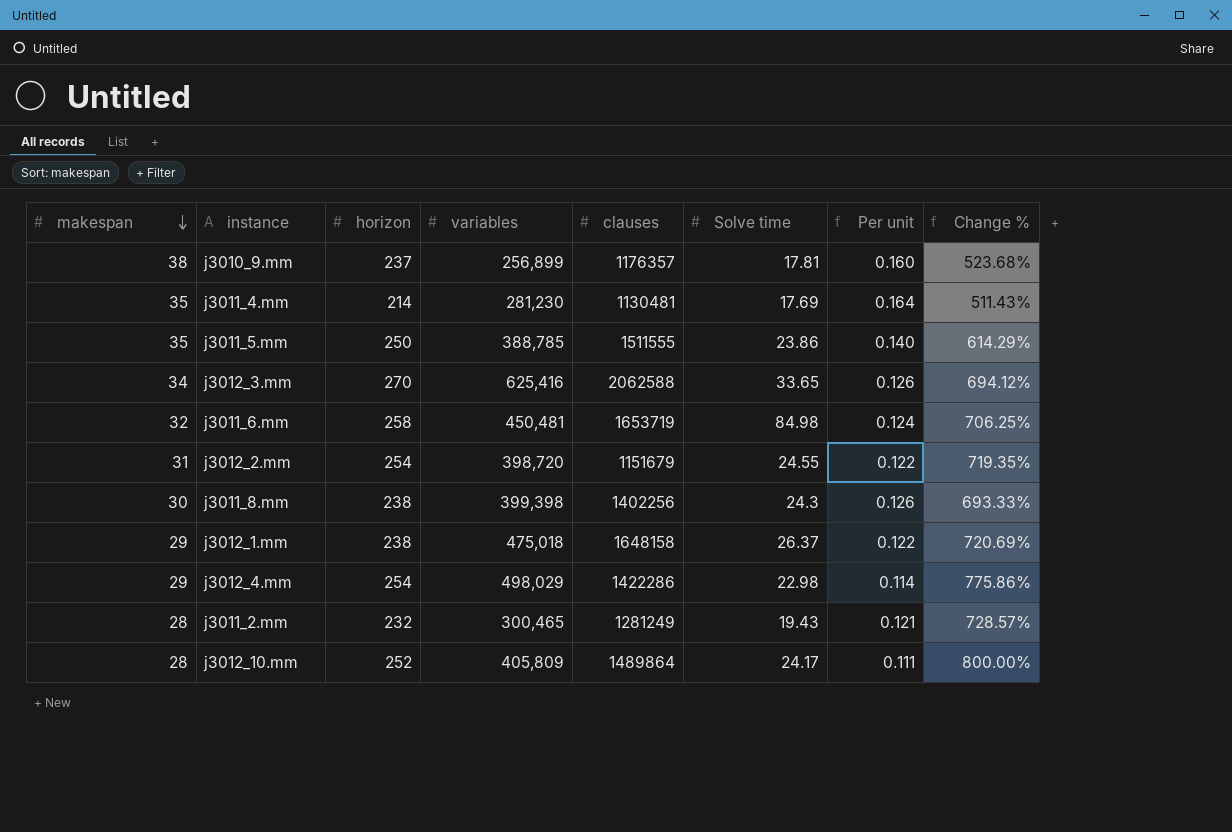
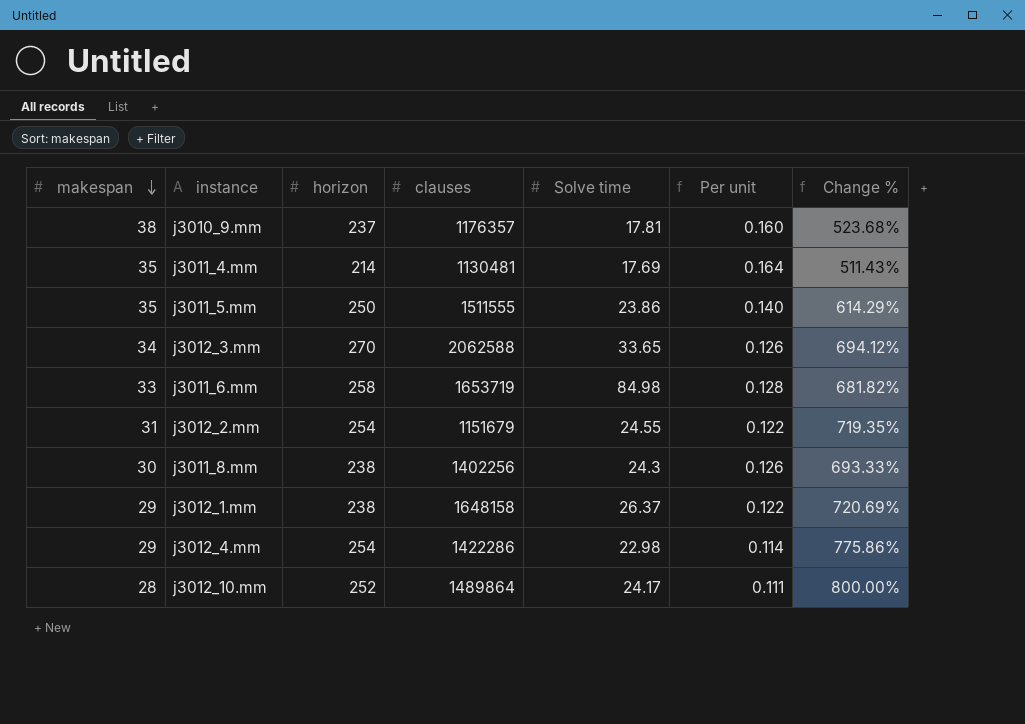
column variables | position: 4 -> none
row j3011_2.mm: 28 | 232 | 300,465 | 1281249 | 19.43 | 0.121 | 728.57% -> none
j3011_6.mm | makespan: 32 -> 33
j3011_6.mm | Per unit: 0.124 -> 0.128
j3011_6.mm | Change %: 706.25% -> 681.82%

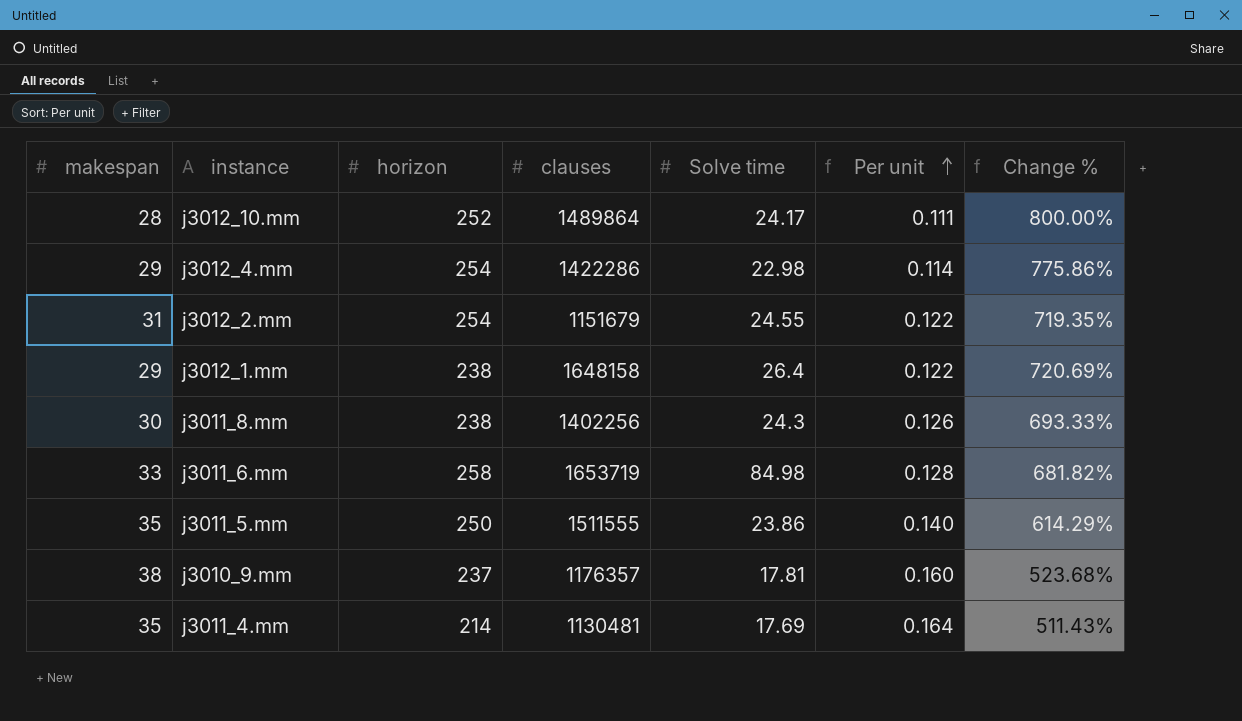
row order: makespan descending -> Per unit ascending
row j3012_3.mm: 34 | 270 | 2062588 | 33.65 | 0.126 | 694.12% -> none
j3012_1.mm | Solve time: 26.37 -> 26.4

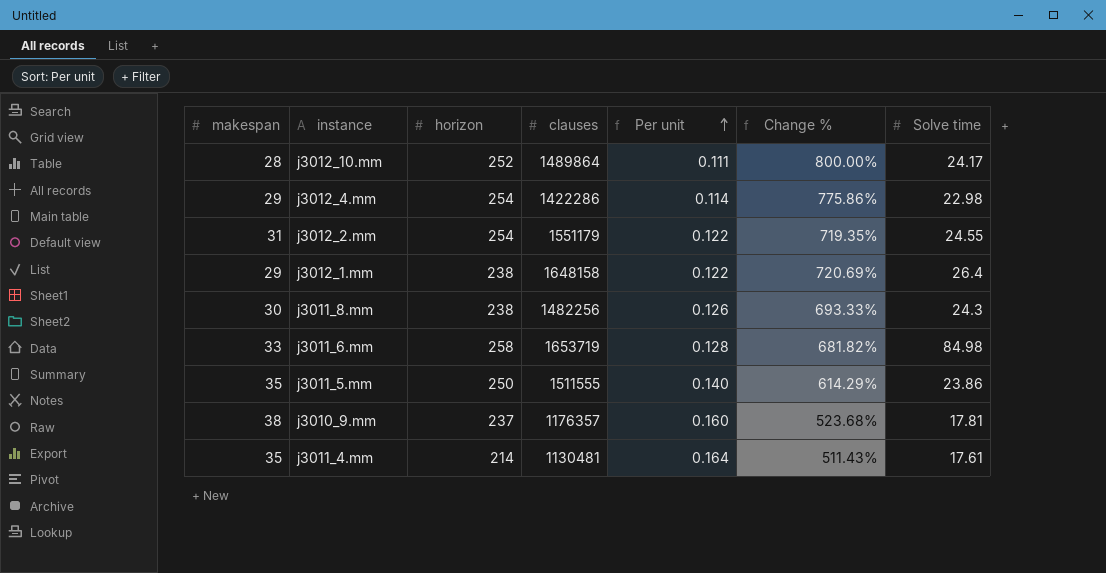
column Solve time | position: 5 -> 7
j3012_2.mm | clauses: 1151679 -> 1551179
j3011_8.mm | clauses: 1402256 -> 1482256
j3011_4.mm | Solve time: 17.69 -> 17.61

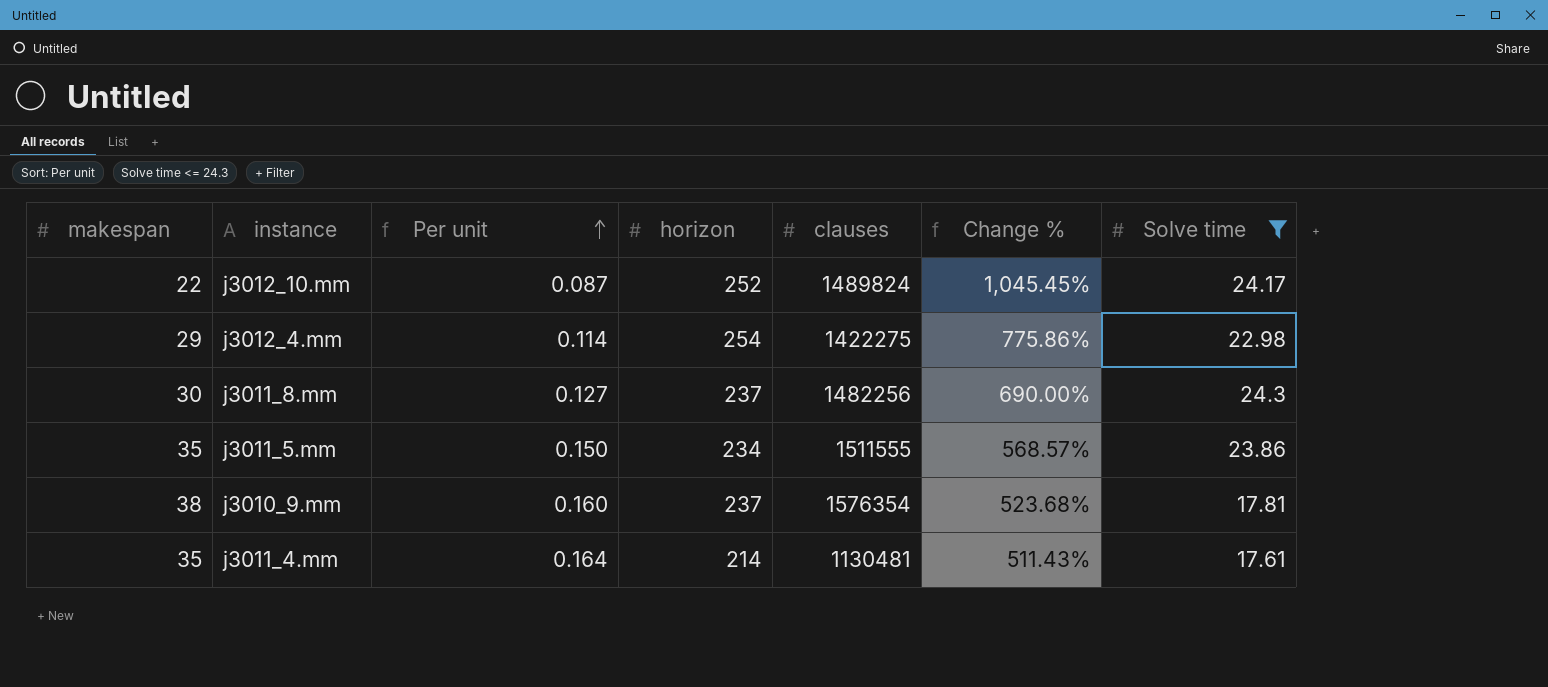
filter: none -> Solve time <= 24.3
column Per unit | position: 5 -> 3
j3012_10.mm | makespan: 28 -> 22
j3012_10.mm | Per unit: 0.111 -> 0.087
j3012_10.mm | clauses: 1489864 -> 1489824
j3012_10.mm | Change %: 800.00% -> 1,045.45%
j3012_4.mm | clauses: 1422286 -> 1422275
j3011_8.mm | Per unit: 0.126 -> 0.127
j3011_8.mm | horizon: 238 -> 237
j3011_8.mm | Change %: 693.33% -> 690.00%
j3011_5.mm | Per unit: 0.140 -> 0.150
j3011_5.mm | horizon: 250 -> 234
j3011_5.mm | Change %: 614.29% -> 568.57%
j3010_9.mm | clauses: 1176357 -> 1576354

